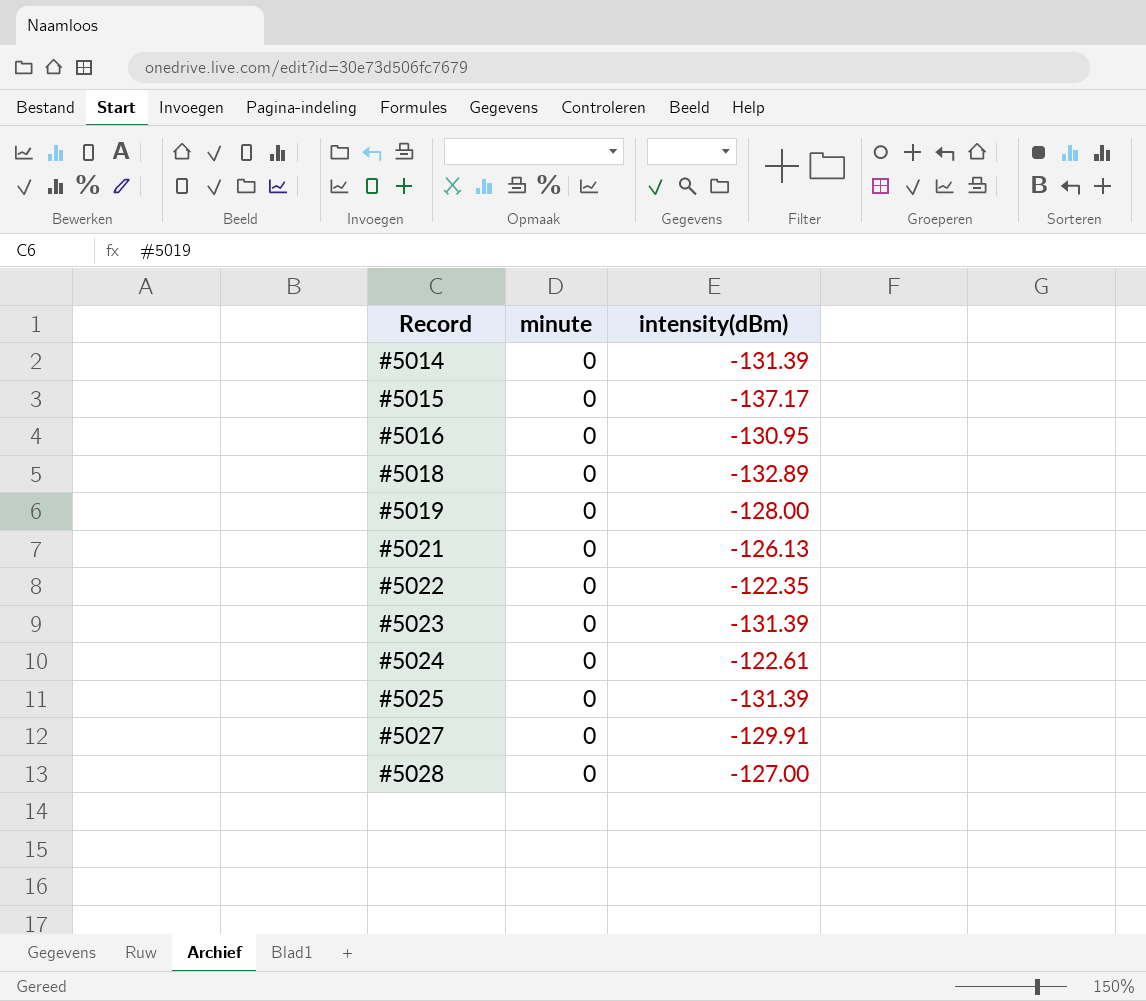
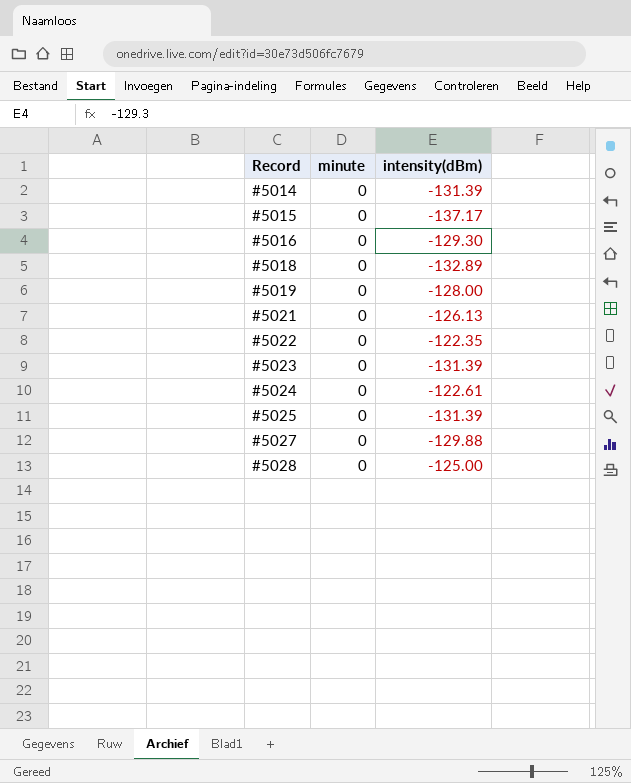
#5016 | intensity(dBm): -130.95 -> -129.30
#5027 | intensity(dBm): -129.91 -> -129.88
#5028 | intensity(dBm): -127.00 -> -125.00

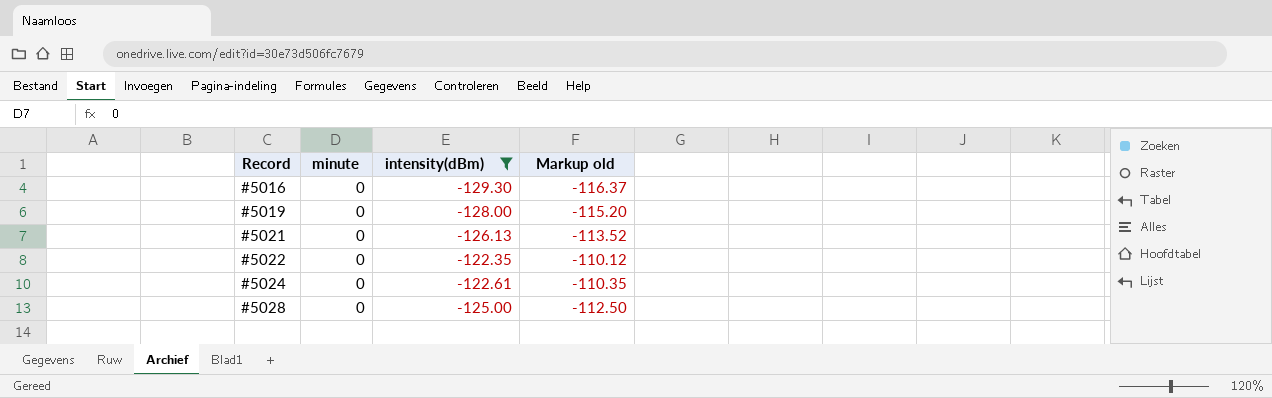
filter: none -> intensity(dBm) >= -129.30
column Markup old | formula: none -> [intensity(dBm)] * 0.9

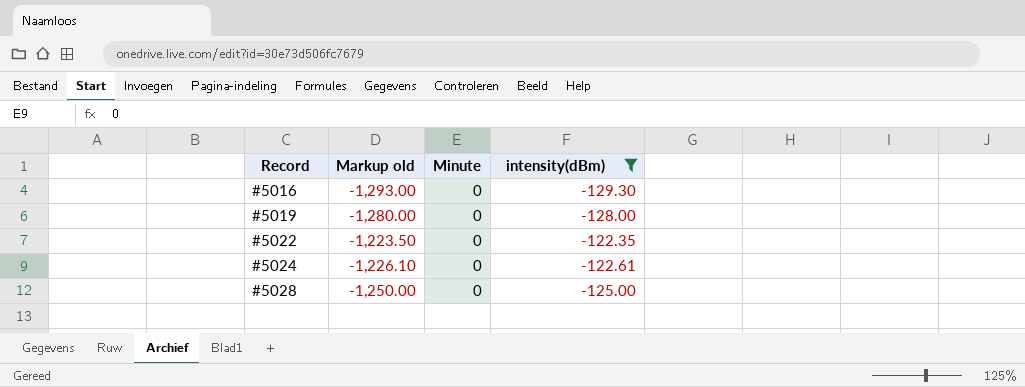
column Markup old | formula: [intensity(dBm)] * 0.9 -> [intensity(dBm)] * 10
column Markup old | position: 4 -> 2
column name: minute -> Minute
row #5021: 0 | -126.13 | -113.52 -> none

